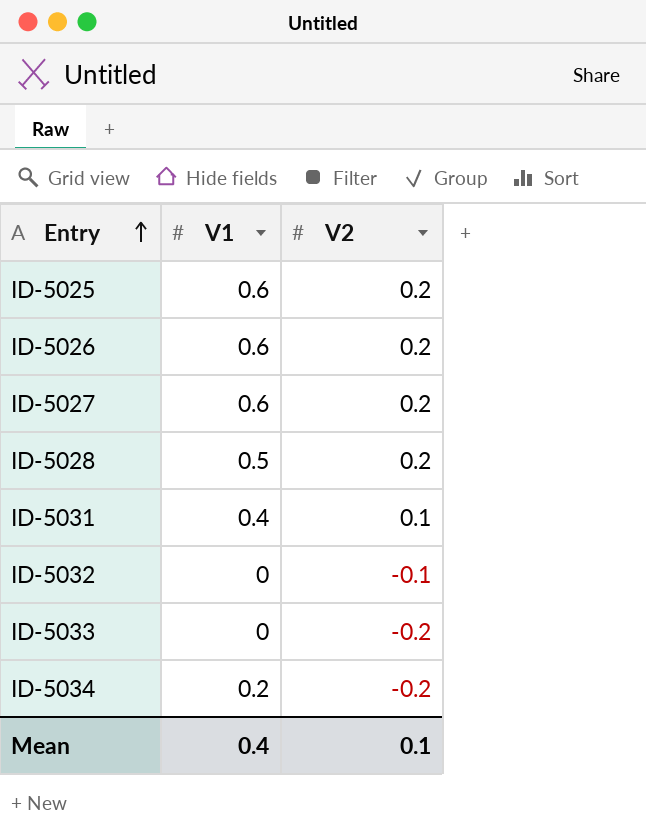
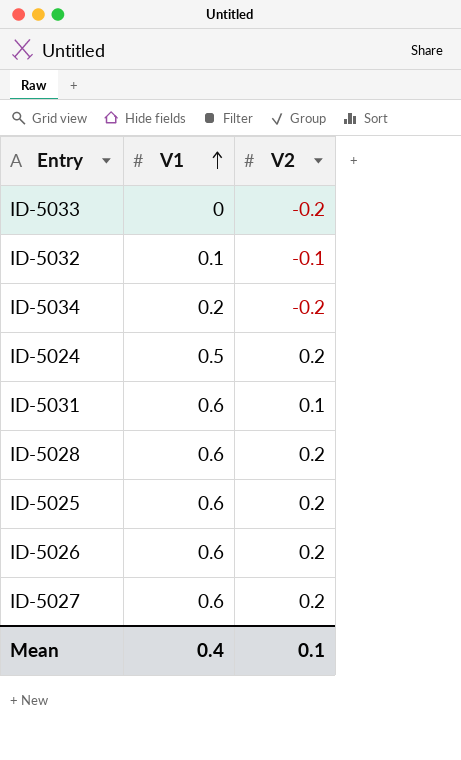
row order: Entry ascending -> V1 ascending
ID-5032 | V1: 0 -> 0.1
row ID-5024: none -> 0.5 | 0.2
ID-5031 | V1: 0.4 -> 0.6
ID-5028 | V1: 0.5 -> 0.6

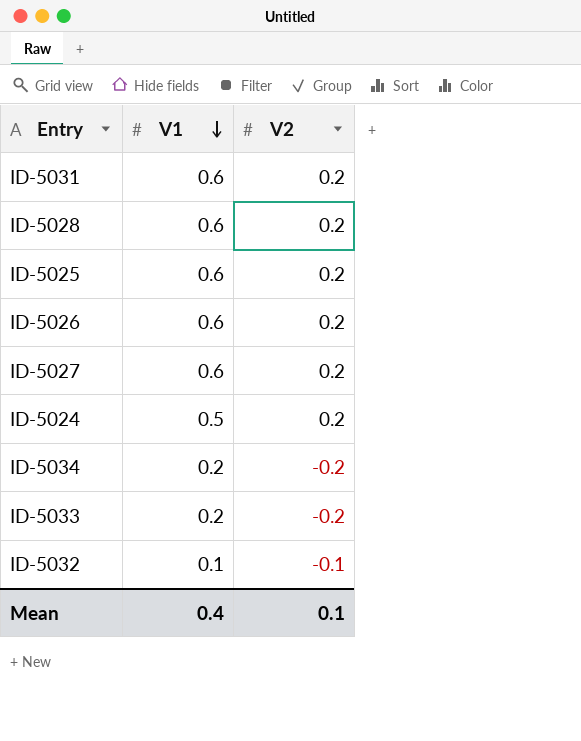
row order: V1 ascending -> V1 descending
ID-5031 | V2: 0.1 -> 0.2
ID-5033 | V1: 0 -> 0.2

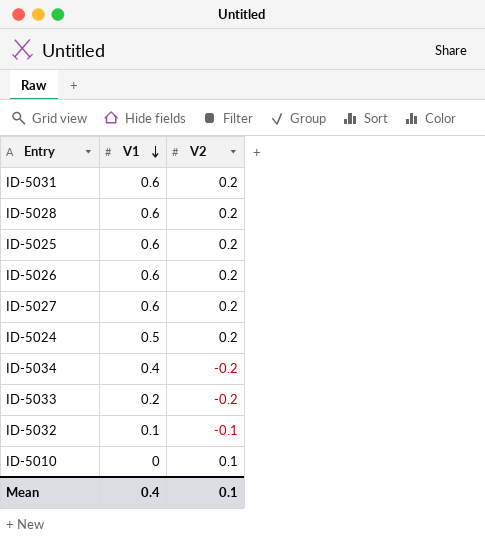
ID-5034 | V1: 0.2 -> 0.4
row ID-5010: none -> 0 | 0.1

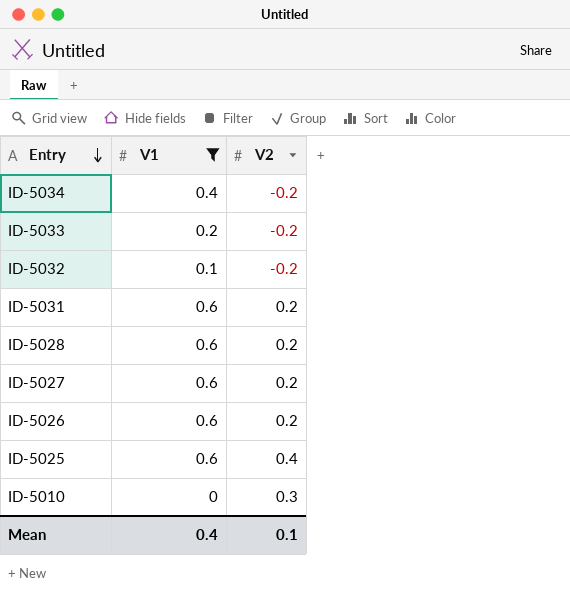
filter: none -> V1 != 0.5
row order: V1 descending -> Entry descending
ID-5032 | V2: -0.1 -> -0.2
ID-5025 | V2: 0.2 -> 0.4
ID-5010 | V2: 0.1 -> 0.3

